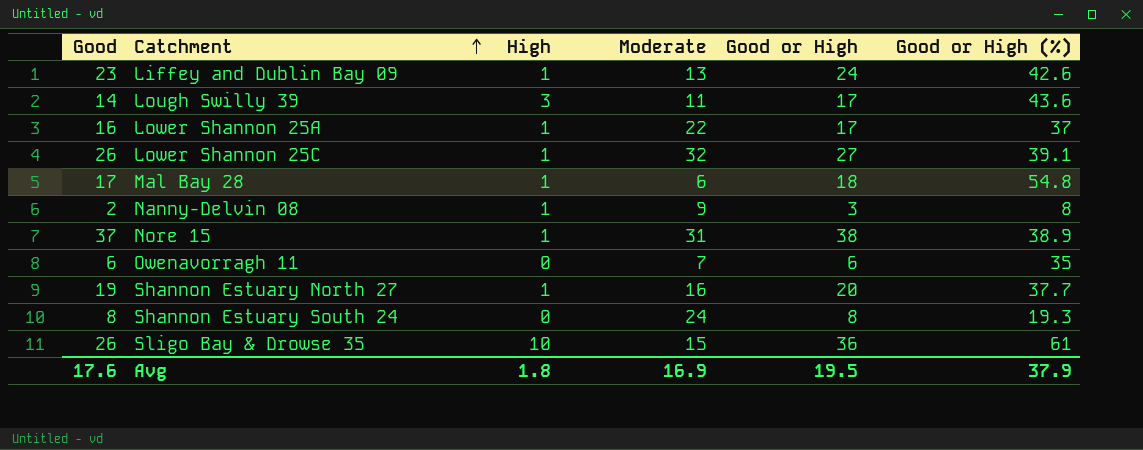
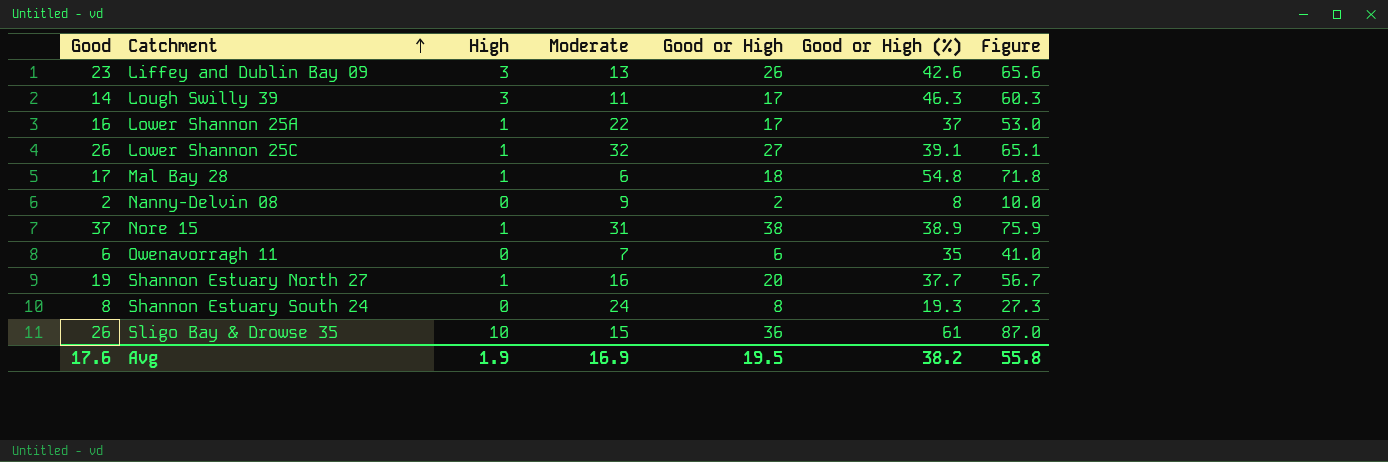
column Figure | formula: none -> [Good] + [Good or High (%)]
Liffey and Dublin Bay 09 | High: 1 -> 3
Liffey and Dublin Bay 09 | Good or High: 24 -> 26
Lough Swilly 39 | Good or High (%): 43.6 -> 46.3
Nanny-Delvin 08 | High: 1 -> 0
Nanny-Delvin 08 | Good or High: 3 -> 2
Avg | High: 1.8 -> 1.9
Avg | Good or High (%): 37.9 -> 38.2

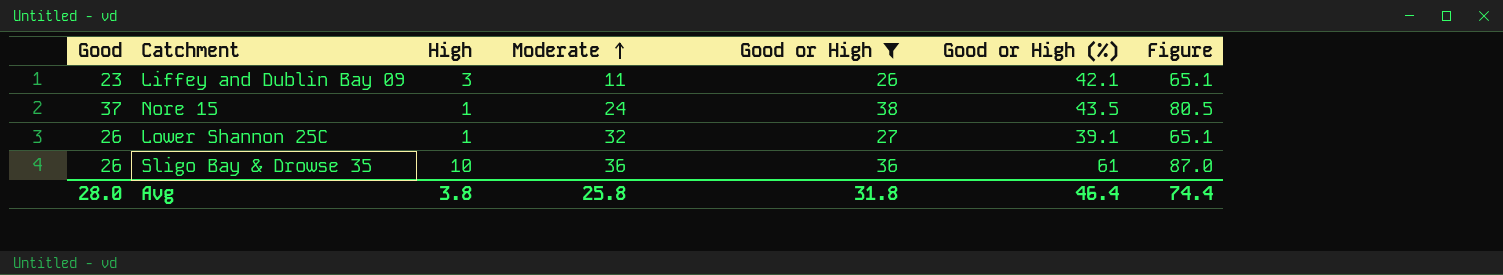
filter: none -> Good or High >= 26
row order: Catchment ascending -> Moderate ascending
Liffey and Dublin Bay 09 | Moderate: 13 -> 11
Liffey and Dublin Bay 09 | Good or High (%): 42.6 -> 42.1
Liffey and Dublin Bay 09 | Figure: 65.6 -> 65.1
Nore 15 | Moderate: 31 -> 24
Nore 15 | Good or High (%): 38.9 -> 43.5
Nore 15 | Figure: 75.9 -> 80.5
Sligo Bay & Drowse 35 | Moderate: 15 -> 36
Avg | Good: 17.6 -> 28.0
Avg | High: 1.9 -> 3.8
Avg | Moderate: 16.9 -> 25.8
Avg | Good or High: 19.5 -> 31.8
Avg | Good or High (%): 38.2 -> 46.4
Avg | Figure: 55.8 -> 74.4

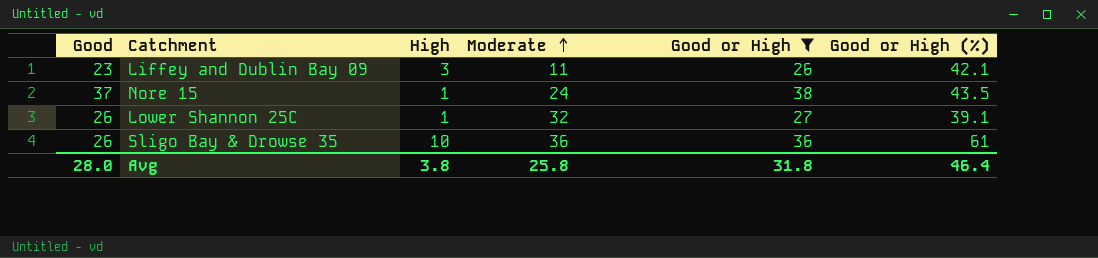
column Figure | formula: [Good] + [Good or High (%)] -> none

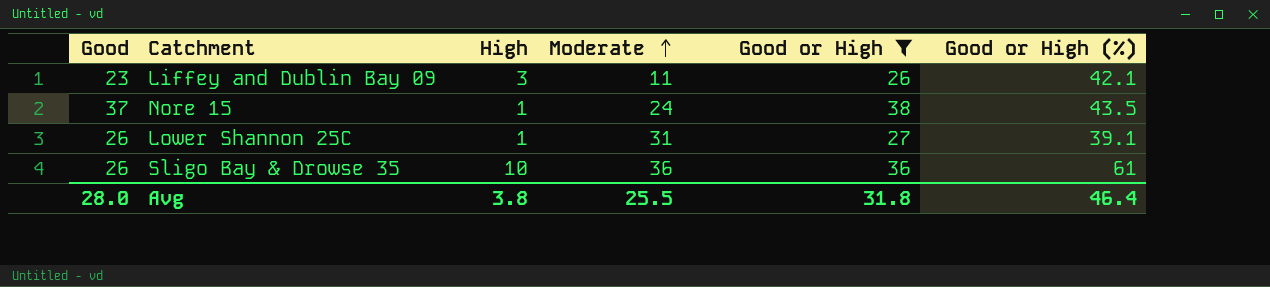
Lower Shannon 25C | Moderate: 32 -> 31
Avg | Moderate: 25.8 -> 25.5

